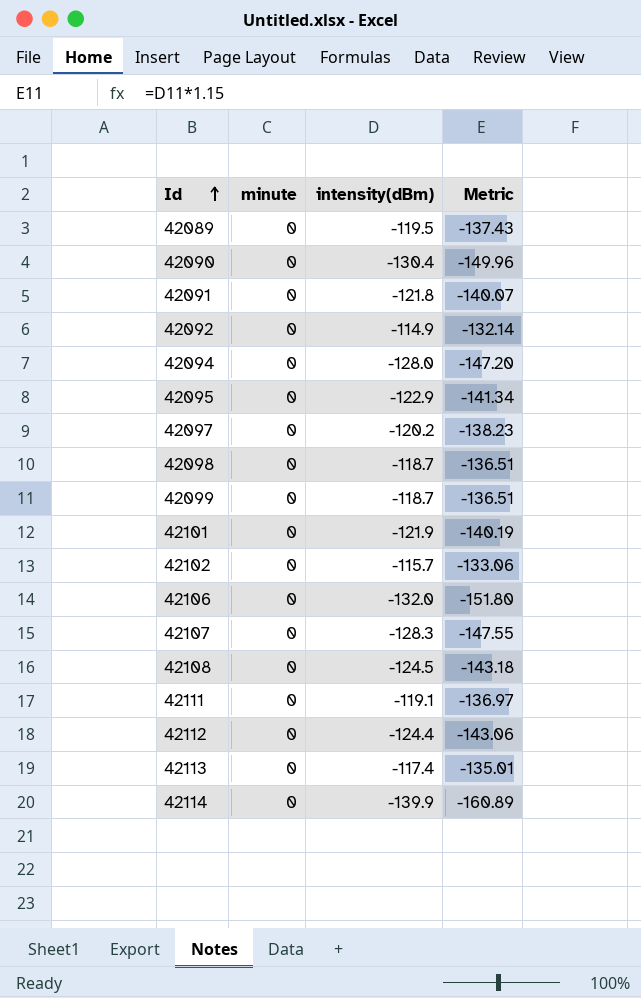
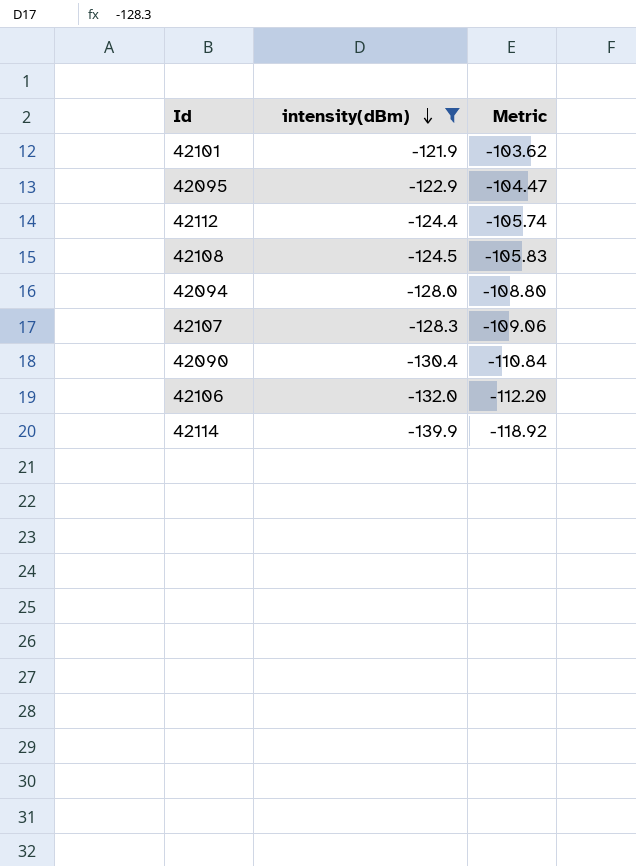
filter: none -> intensity(dBm) <= -121.9
row order: Id ascending -> intensity(dBm) descending
column minute | position: 2 -> none
column Metric | formula: [intensity(dBm)] * 1.15 -> [intensity(dBm)] * 0.85

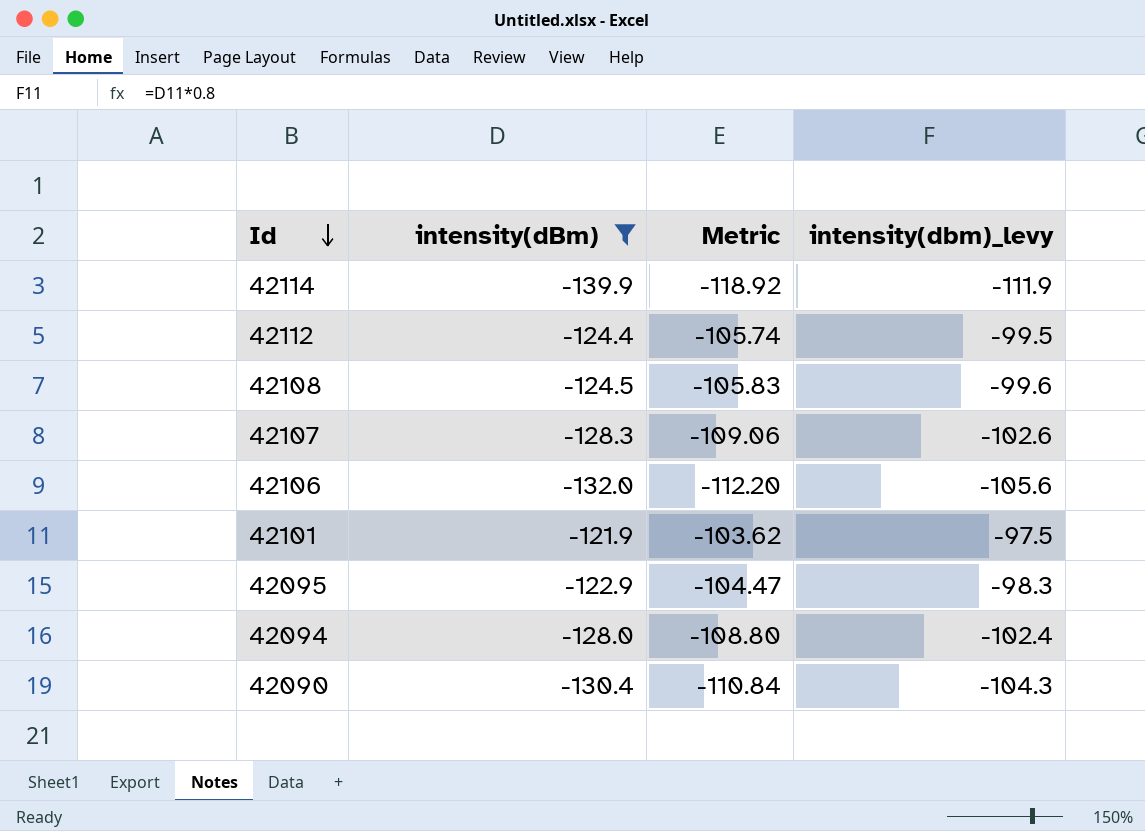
row order: intensity(dBm) descending -> Id descending
column intensity(dbm)_levy | formula: none -> [intensity(dBm)] * 0.8

